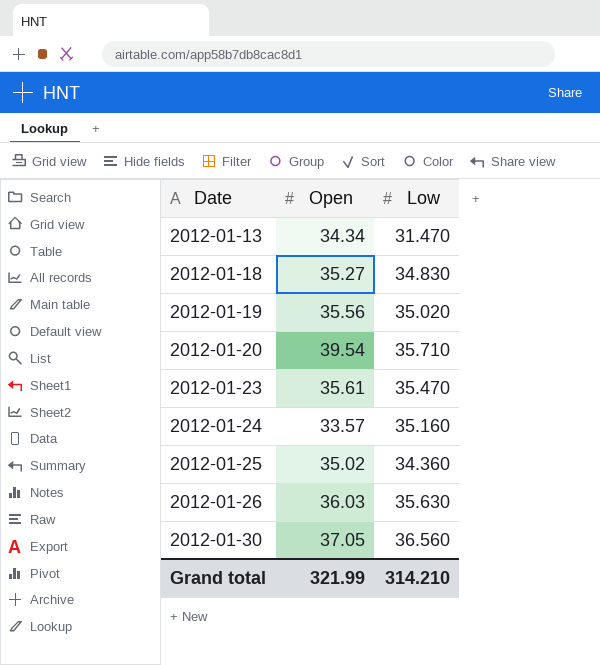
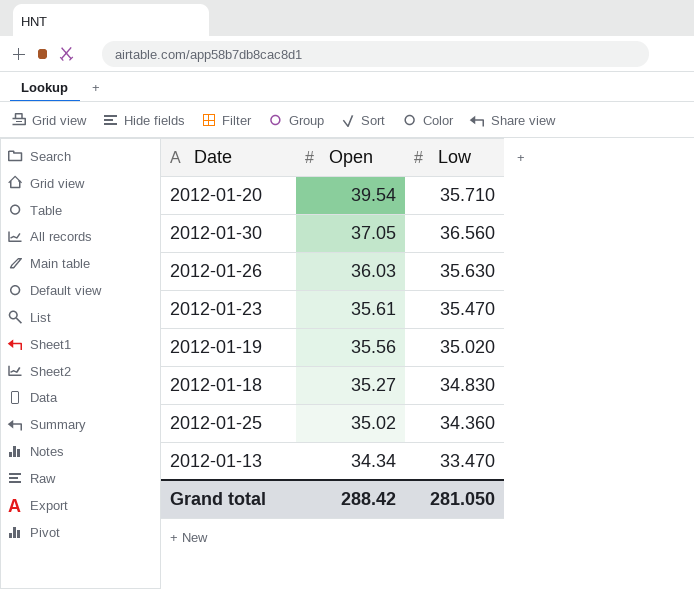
row order: Date ascending -> Open descending
row 2012-01-24: 33.57 | 35.160 -> none
2012-01-13 | Low: 31.470 -> 33.470
Grand total | Open: 321.99 -> 288.42
Grand total | Low: 314.210 -> 281.050

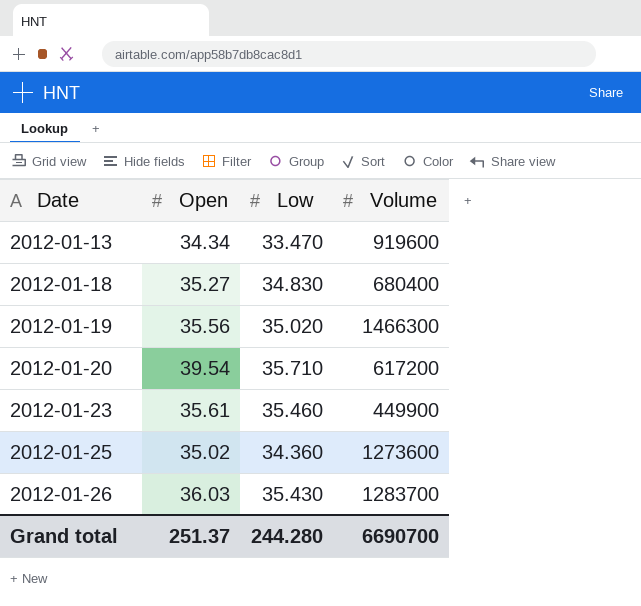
row order: Open descending -> Date ascending
column Volume | position: none -> 4
row 2012-01-30: 37.05 | 36.560 -> none
2012-01-23 | Low: 35.470 -> 35.460
2012-01-26 | Low: 35.630 -> 35.430
Grand total | Open: 288.42 -> 251.37
Grand total | Low: 281.050 -> 244.280

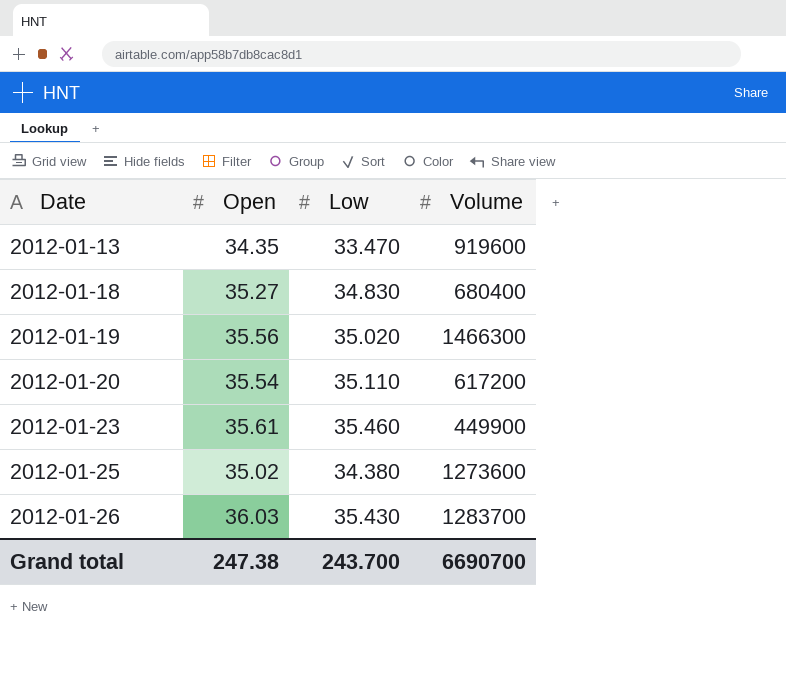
2012-01-13 | Open: 34.34 -> 34.35
2012-01-20 | Open: 39.54 -> 35.54
2012-01-20 | Low: 35.710 -> 35.110
2012-01-25 | Low: 34.360 -> 34.380
Grand total | Open: 251.37 -> 247.38
Grand total | Low: 244.280 -> 243.700

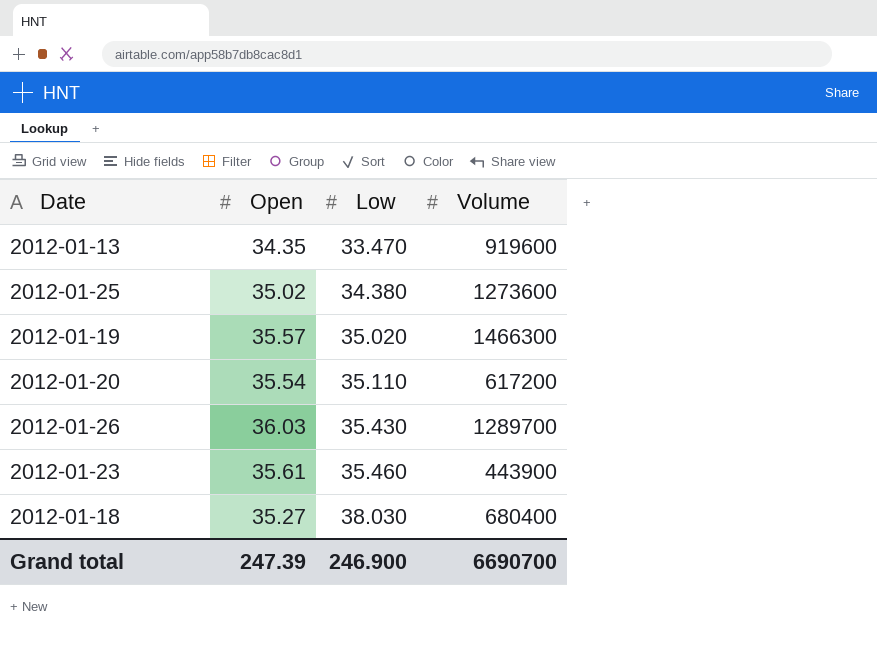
row order: Date ascending -> Low ascending
2012-01-19 | Open: 35.56 -> 35.57
2012-01-26 | Volume: 1283700 -> 1289700
2012-01-23 | Volume: 449900 -> 443900
2012-01-18 | Low: 34.830 -> 38.030
Grand total | Open: 247.38 -> 247.39
Grand total | Low: 243.700 -> 246.900

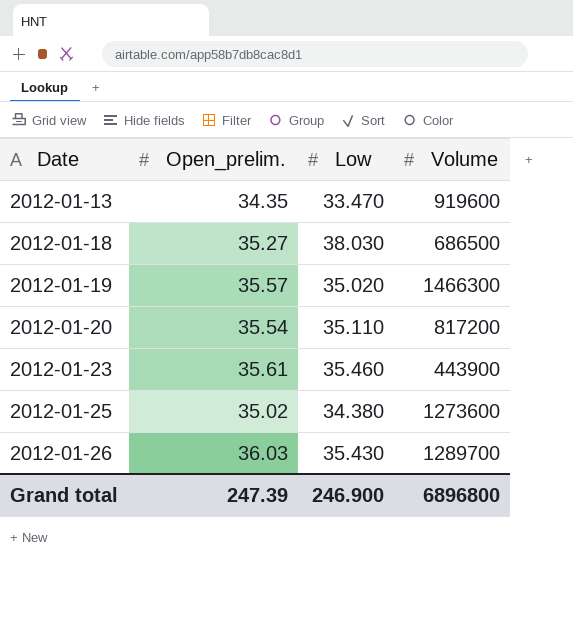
row order: Low ascending -> Date ascending
column name: Open -> Open_prelim.
2012-01-18 | Volume: 680400 -> 686500
2012-01-20 | Volume: 617200 -> 817200
Grand total | Volume: 6690700 -> 6896800

